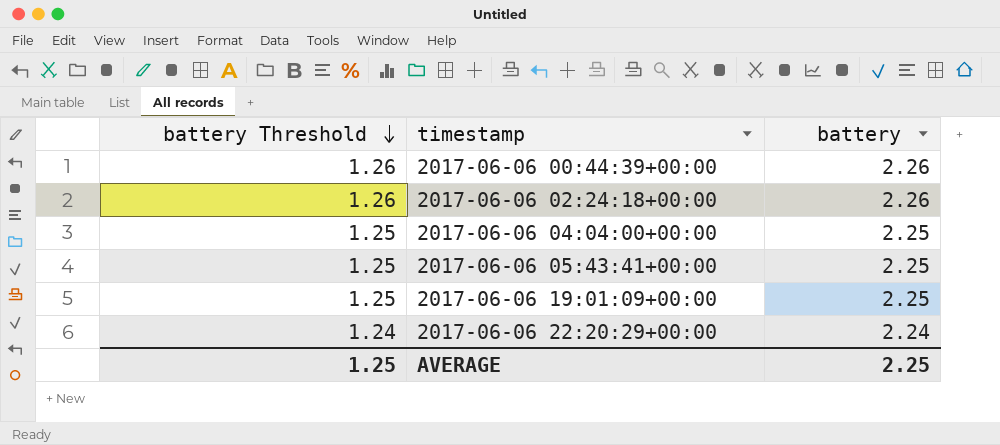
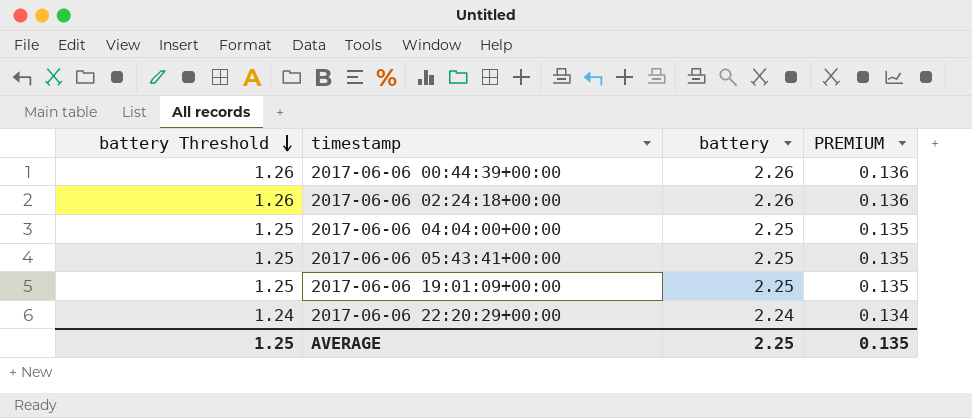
column PREMIUM | formula: none -> [battery] * 0.06

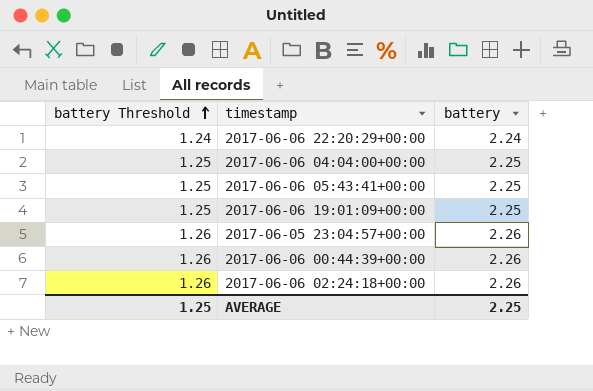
row order: battery Threshold descending -> battery Threshold ascending
column PREMIUM | formula: [battery] * 0.06 -> none
row 2017-06-05 23:04:57+00:00: none -> 1.26 | 2.26

